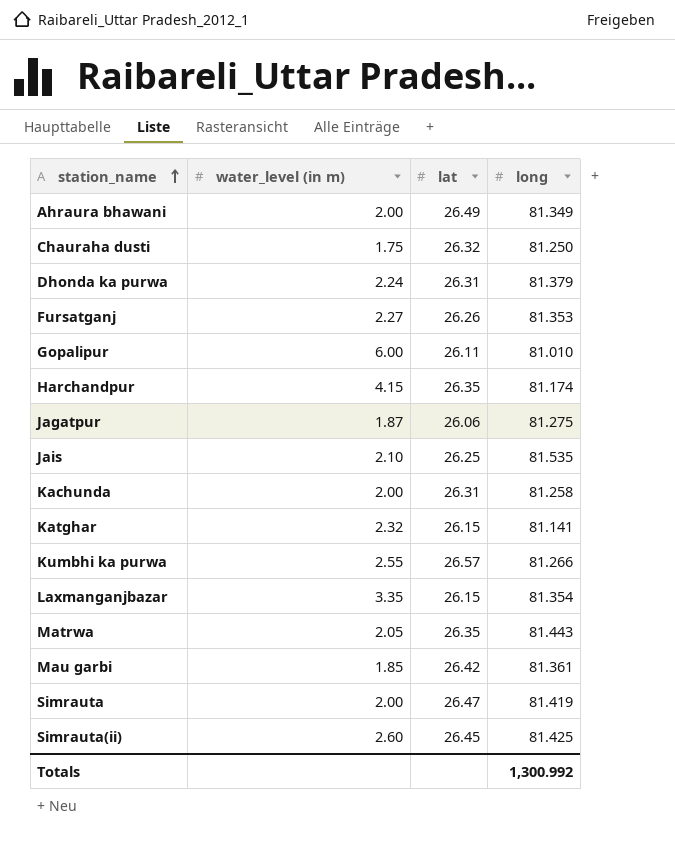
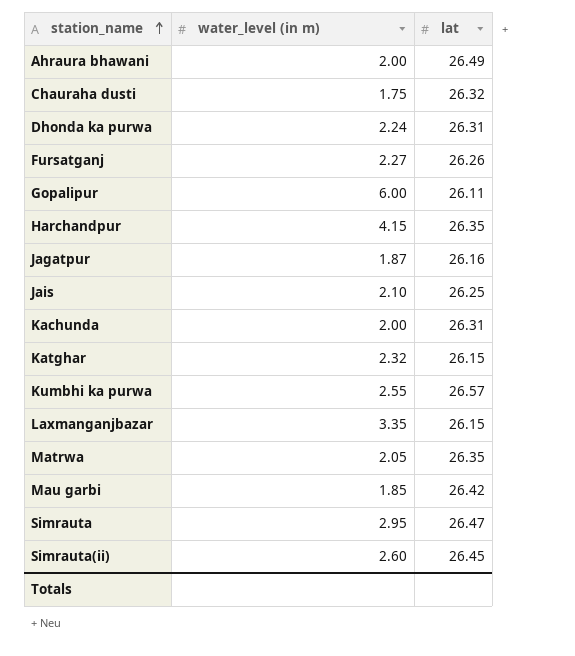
column long | position: 4 -> none
Jagatpur | lat: 26.06 -> 26.16
Simrauta | water_level (in m): 2.00 -> 2.95

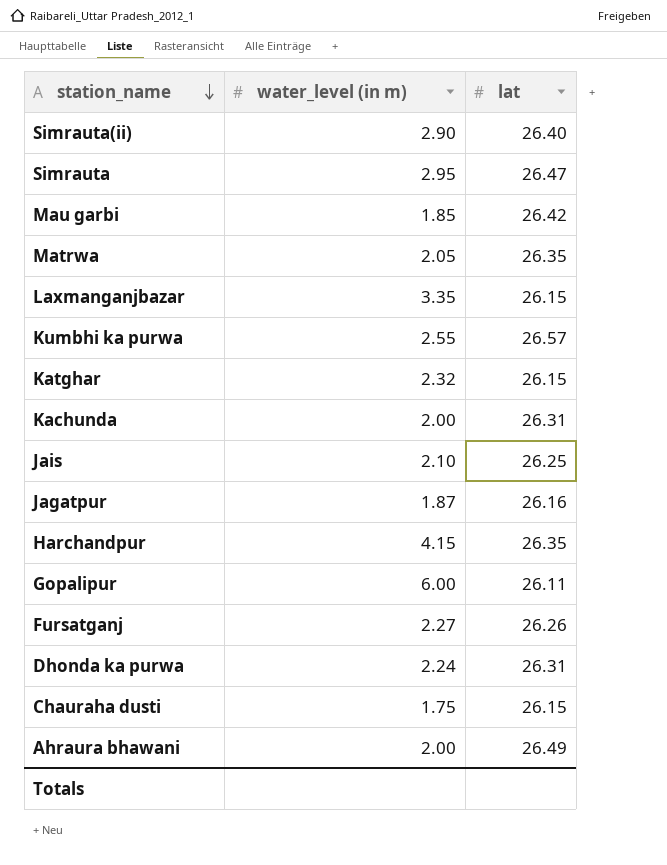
row order: station_name ascending -> station_name descending
Simrauta(ii) | water_level (in m): 2.60 -> 2.90
Simrauta(ii) | lat: 26.45 -> 26.40
Chauraha dusti | lat: 26.32 -> 26.15

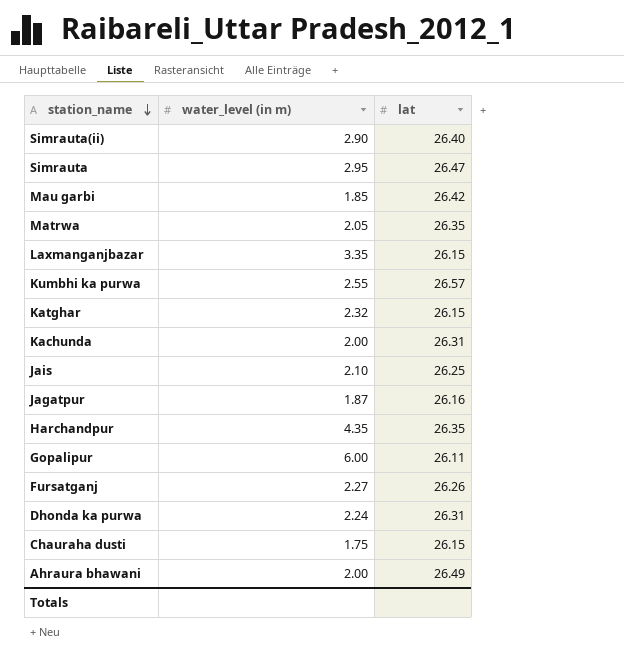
Harchandpur | water_level (in m): 4.15 -> 4.35

